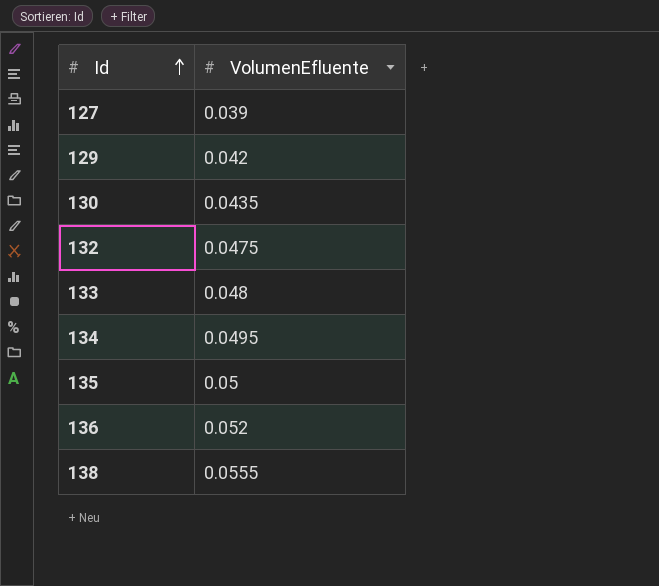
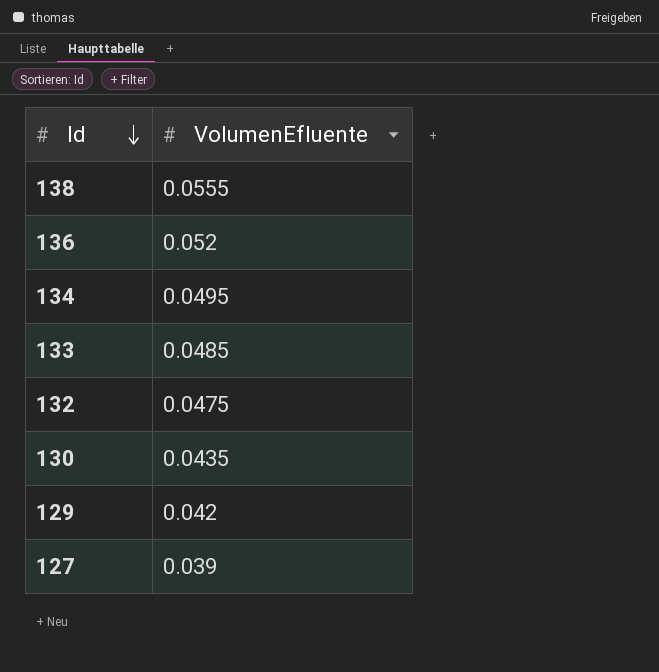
row order: Id ascending -> Id descending
row 135: 0.05 -> none
133 | VolumenEfluente: 0.048 -> 0.0485

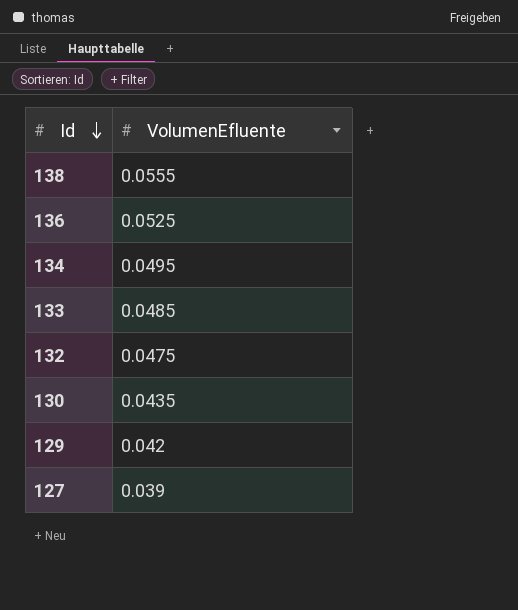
136 | VolumenEfluente: 0.052 -> 0.0525

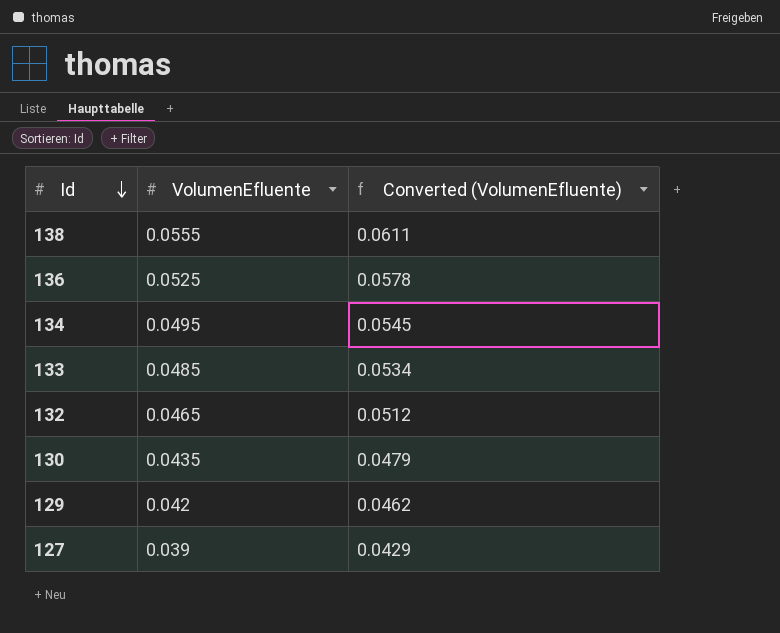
column Converted (VolumenEfluente) | formula: none -> [VolumenEfluente] * 1.1
132 | VolumenEfluente: 0.0475 -> 0.0465

